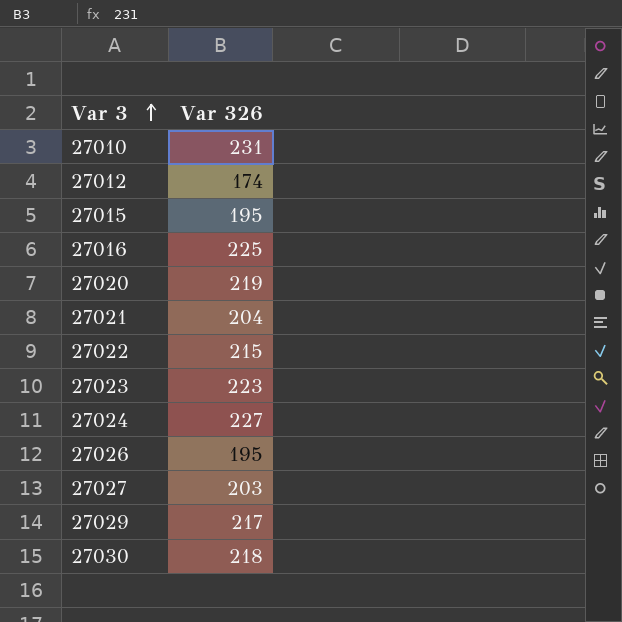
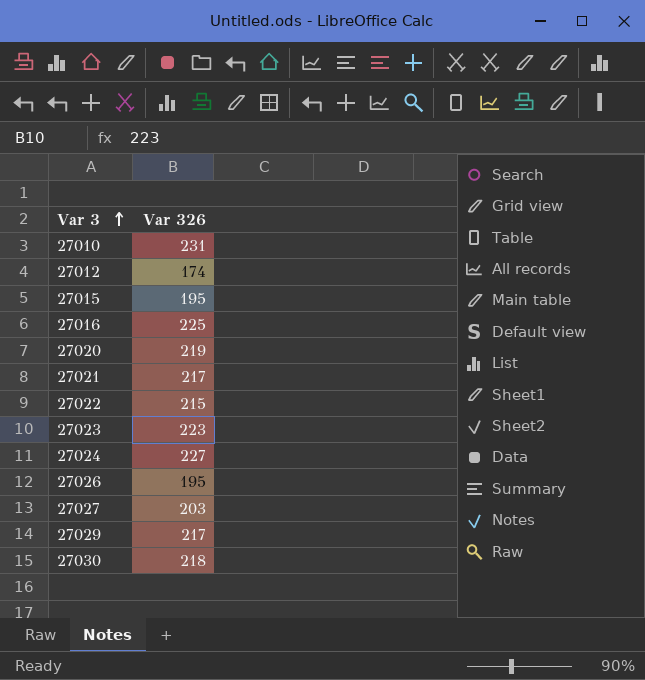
27021 | Var 326: 204 -> 217

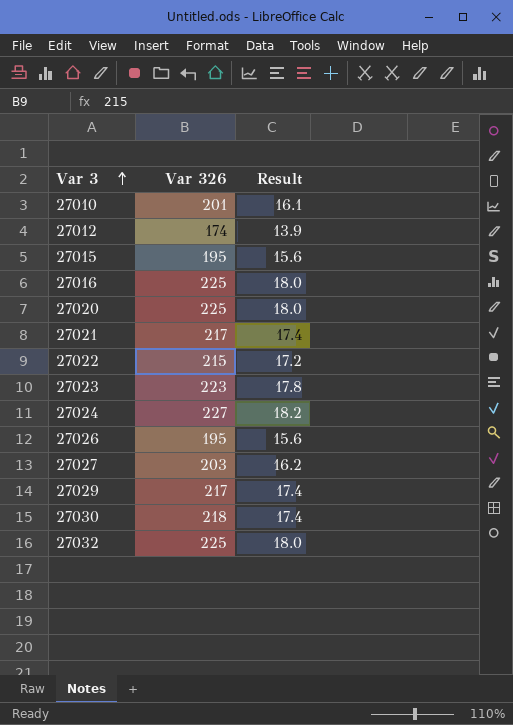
column Result | formula: none -> [Var 326] * 0.08
27010 | Var 326: 231 -> 201
27020 | Var 326: 219 -> 225
row 27032: none -> 225 | 18.0

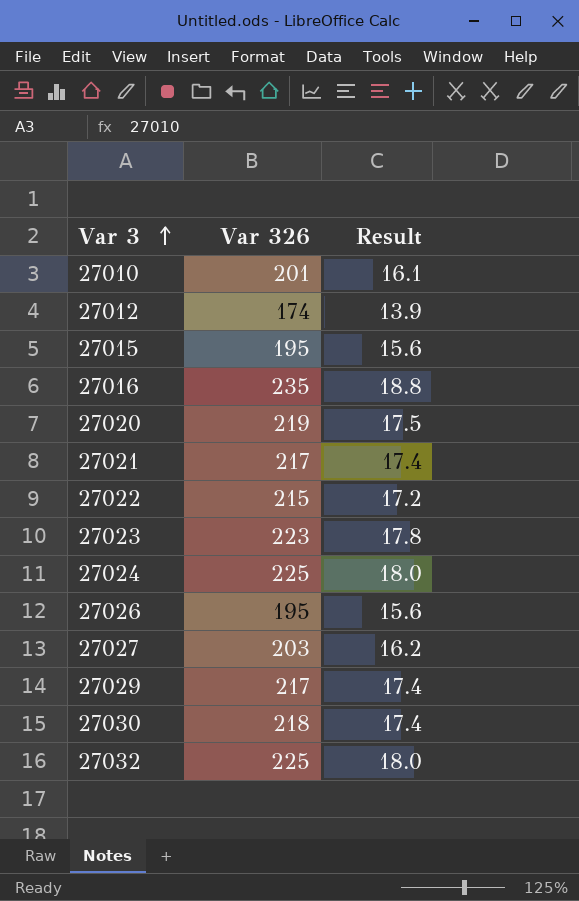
27016 | Var 326: 225 -> 235
27016 | Result: 18.0 -> 18.8
27020 | Var 326: 225 -> 219
27020 | Result: 18.0 -> 17.5
27024 | Var 326: 227 -> 225
27024 | Result: 18.2 -> 18.0

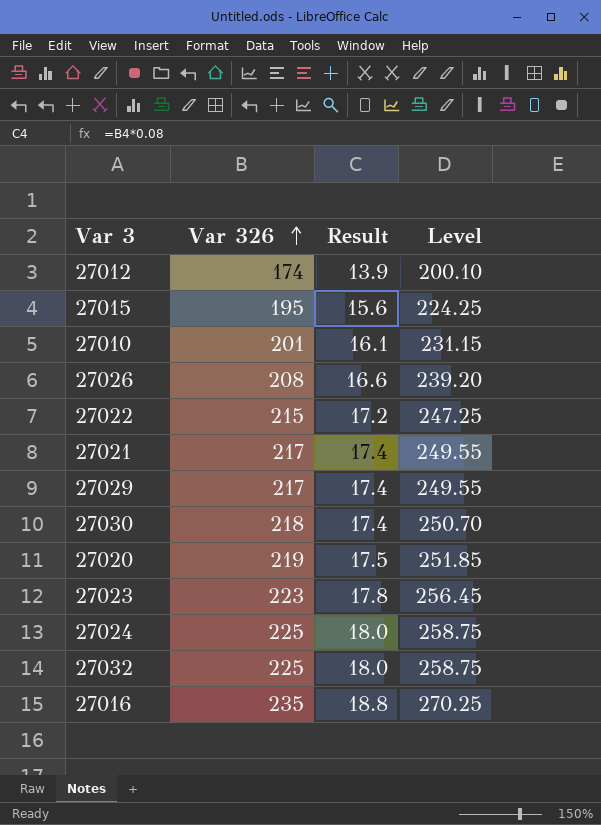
row order: Var 3 ascending -> Var 326 ascending
column Level | formula: none -> [Var 326] * 1.15
row 27027: 203 | 16.2 -> none
27026 | Var 326: 195 -> 208
27026 | Result: 15.6 -> 16.6

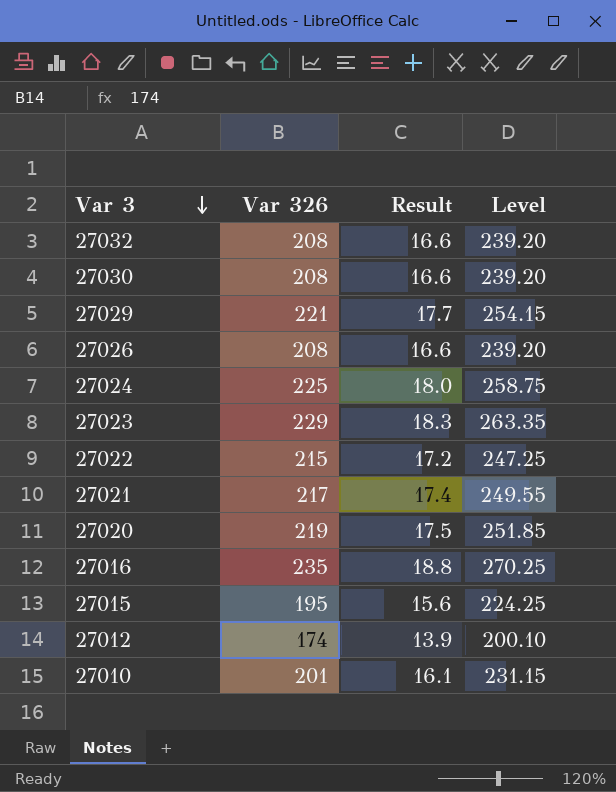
row order: Var 326 ascending -> Var 3 descending
27032 | Var 326: 225 -> 208
27032 | Result: 18.0 -> 16.6
27032 | Level: 258.75 -> 239.20
27030 | Var 326: 218 -> 208
27030 | Result: 17.4 -> 16.6
27030 | Level: 250.70 -> 239.20
27029 | Var 326: 217 -> 221
27029 | Result: 17.4 -> 17.7
27029 | Level: 249.55 -> 254.15
27023 | Var 326: 223 -> 229
27023 | Result: 17.8 -> 18.3
27023 | Level: 256.45 -> 263.35

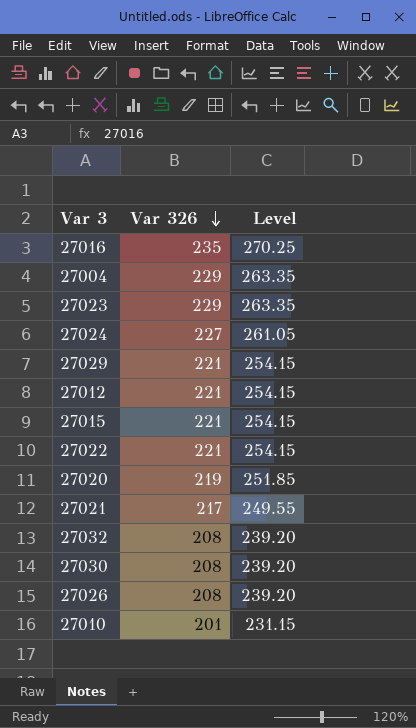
row order: Var 3 descending -> Var 326 descending
column Result | formula: [Var 326] * 0.08 -> none
row 27004: none -> 229 | 263.35
27024 | Var 326: 225 -> 227
27024 | Level: 258.75 -> 261.05
27012 | Var 326: 174 -> 221
27012 | Level: 200.10 -> 254.15
27015 | Var 326: 195 -> 221
27015 | Level: 224.25 -> 254.15
27022 | Var 326: 215 -> 221
27022 | Level: 247.25 -> 254.15

